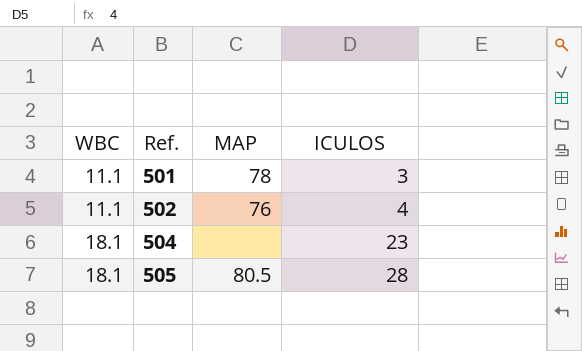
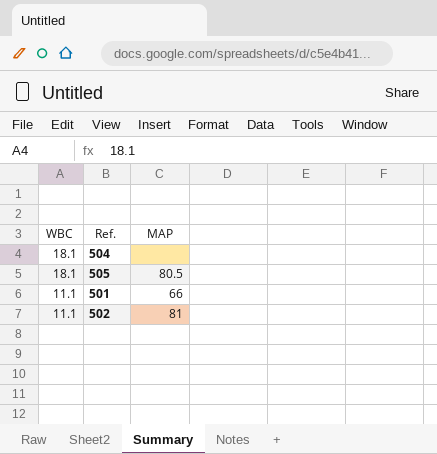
row order: WBC ascending -> WBC descending
column ICULOS | position: 4 -> none
501 | MAP: 78 -> 66
502 | MAP: 76 -> 81

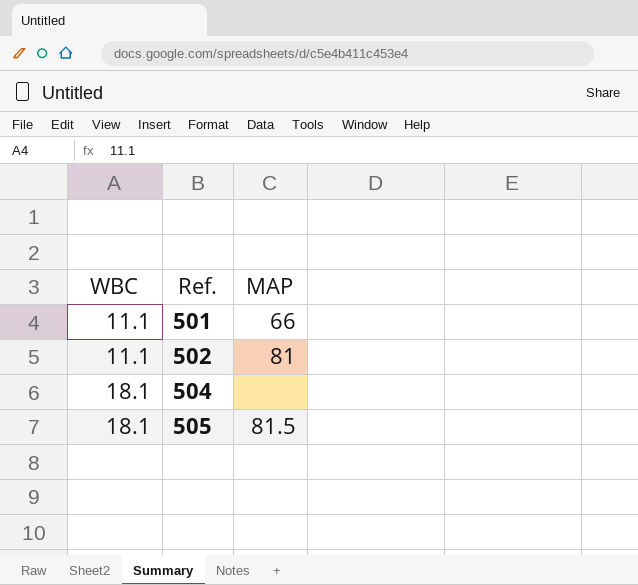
row order: WBC descending -> WBC ascending
505 | MAP: 80.5 -> 81.5

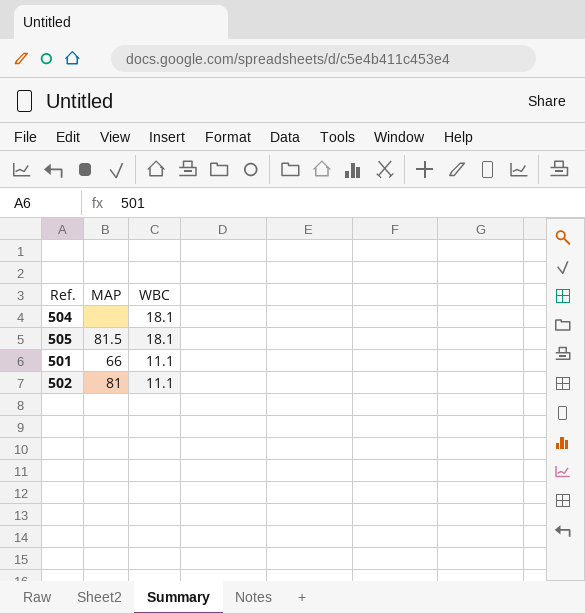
row order: WBC ascending -> WBC descending
column WBC | position: 1 -> 3

